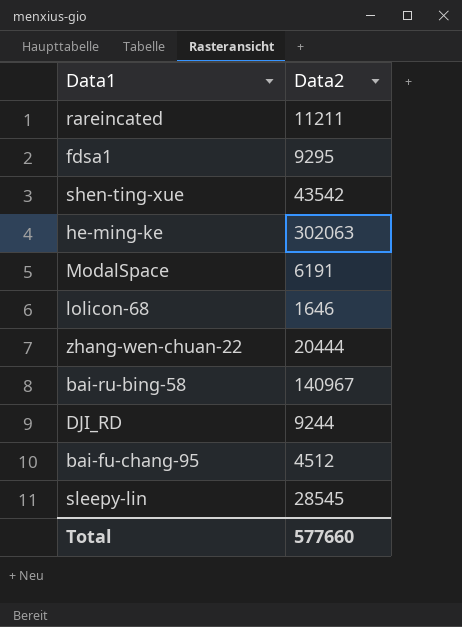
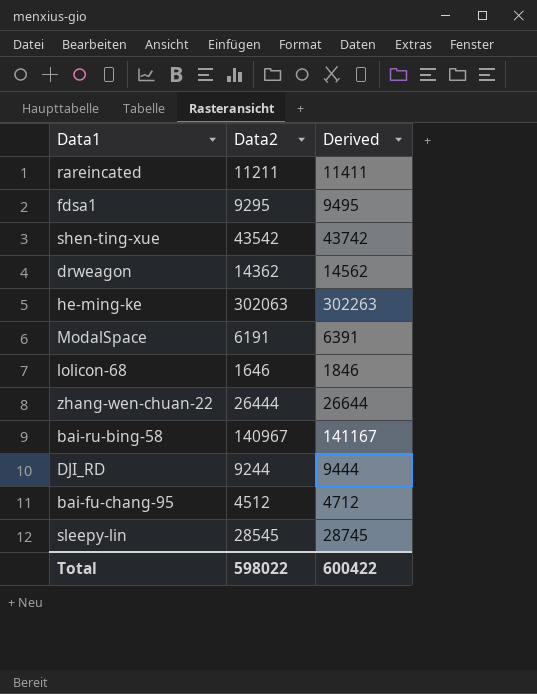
column Derived | formula: none -> [Data2] + 200
row drweagon: none -> 14362 | 14562
zhang-wen-chuan-22 | Data2: 20444 -> 26444
Total | Data2: 577660 -> 598022

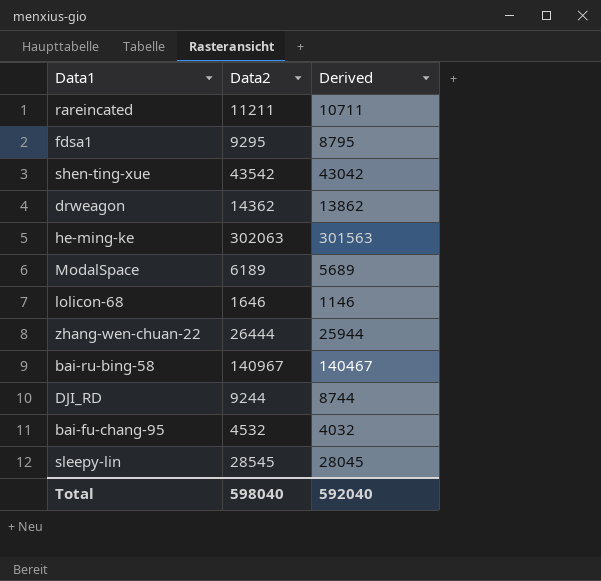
column Derived | formula: [Data2] + 200 -> [Data2] - 500
ModalSpace | Data2: 6191 -> 6189
bai-fu-chang-95 | Data2: 4512 -> 4532
Total | Data2: 598022 -> 598040
Total | Derived: 600422 -> 592040

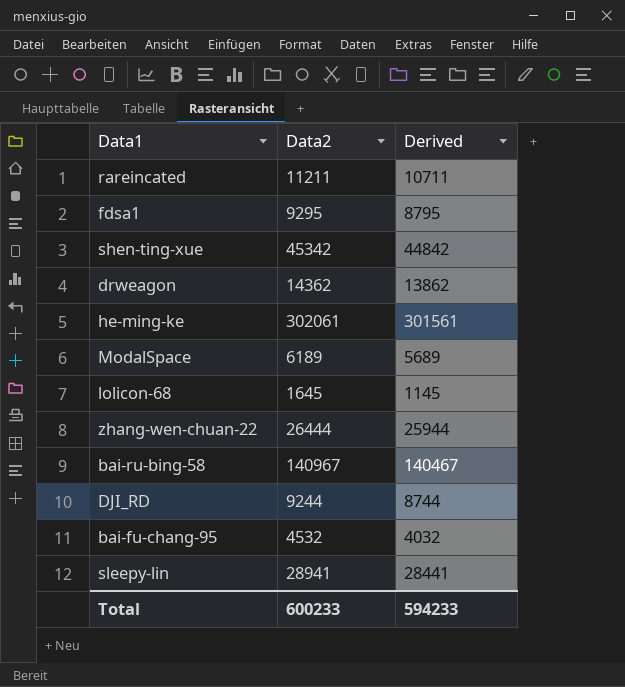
shen-ting-xue | Data2: 43542 -> 45342
shen-ting-xue | Derived: 43042 -> 44842
he-ming-ke | Data2: 302063 -> 302061
he-ming-ke | Derived: 301563 -> 301561
lolicon-68 | Data2: 1646 -> 1645
lolicon-68 | Derived: 1146 -> 1145
sleepy-lin | Data2: 28545 -> 28941
sleepy-lin | Derived: 28045 -> 28441
Total | Data2: 598040 -> 600233
Total | Derived: 592040 -> 594233

